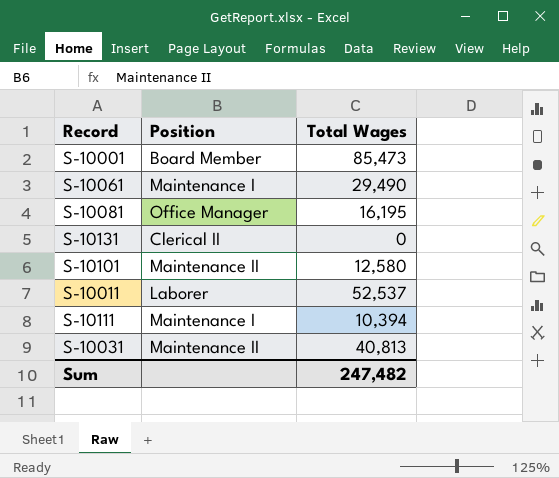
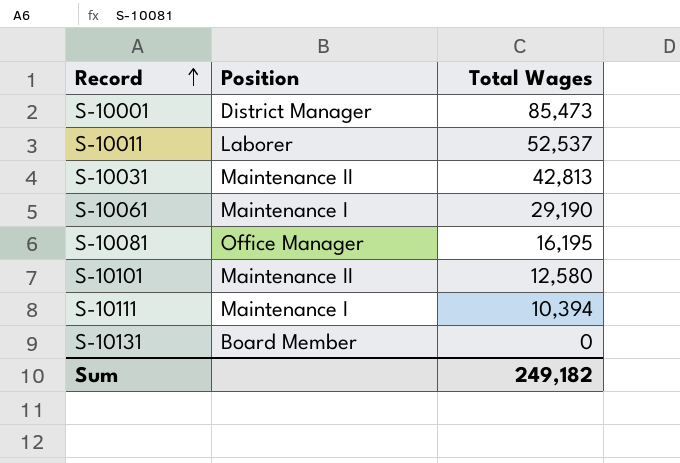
row order: none -> Record ascending
S-10001 | Position: Board Member -> District Manager
S-10031 | Total Wages: 40,813 -> 42,813
S-10061 | Total Wages: 29,490 -> 29,190
S-10131 | Position: Clerical II -> Board Member
Sum | Total Wages: 247,482 -> 249,182

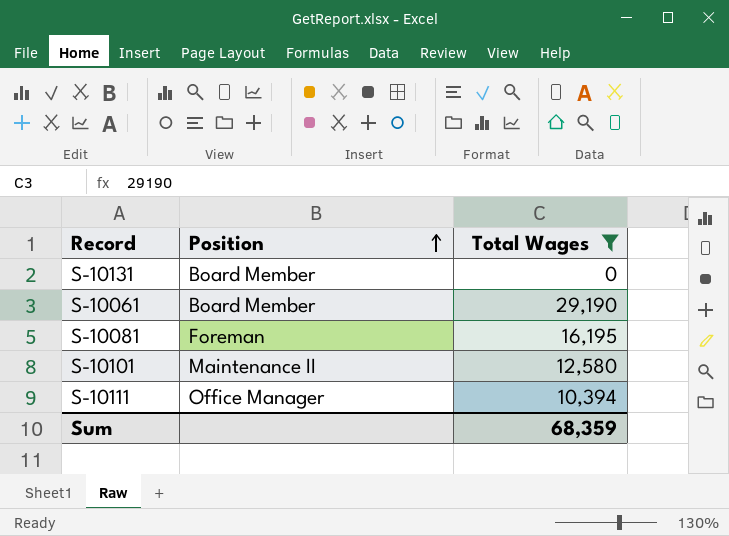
filter: none -> Total Wages <= 29,190
row order: Record ascending -> Position ascending
S-10061 | Position: Maintenance I -> Board Member
S-10081 | Position: Office Manager -> Foreman
S-10111 | Position: Maintenance I -> Office Manager
Sum | Total Wages: 249,182 -> 68,359

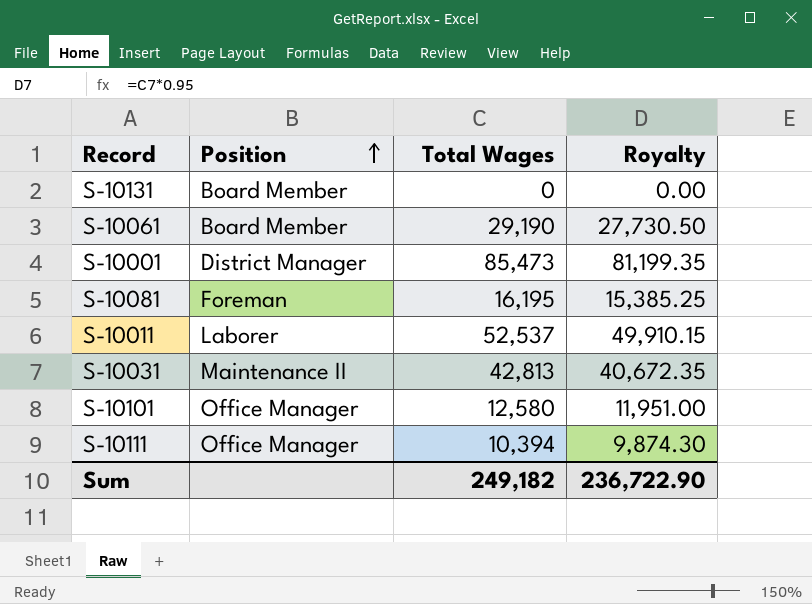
filter: Total Wages <= 29,190 -> none
column Royalty | formula: none -> [Total Wages] * 0.95
S-10101 | Position: Maintenance II -> Office Manager
Sum | Total Wages: 68,359 -> 249,182

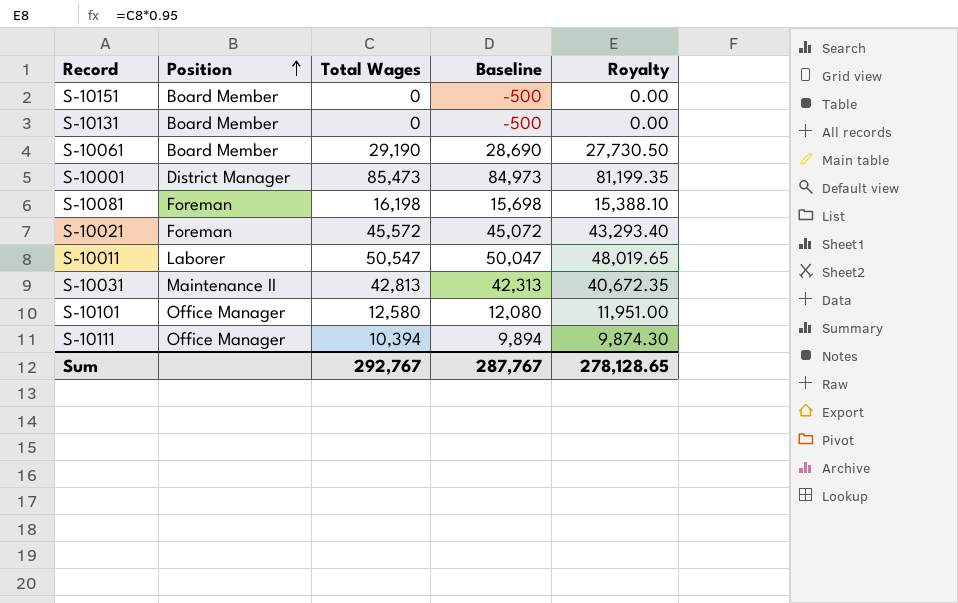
column Baseline | formula: none -> [Total Wages] - 500
row S-10151: none -> Board Member | 0 | -500 | 0.00
S-10081 | Total Wages: 16,195 -> 16,198
S-10081 | Royalty: 15,385.25 -> 15,388.10
row S-10021: none -> Foreman | 45,572 | 45,072 | 43,293.40
S-10011 | Total Wages: 52,537 -> 50,547
S-10011 | Royalty: 49,910.15 -> 48,019.65
Sum | Total Wages: 249,182 -> 292,767
Sum | Royalty: 236,722.90 -> 278,128.65

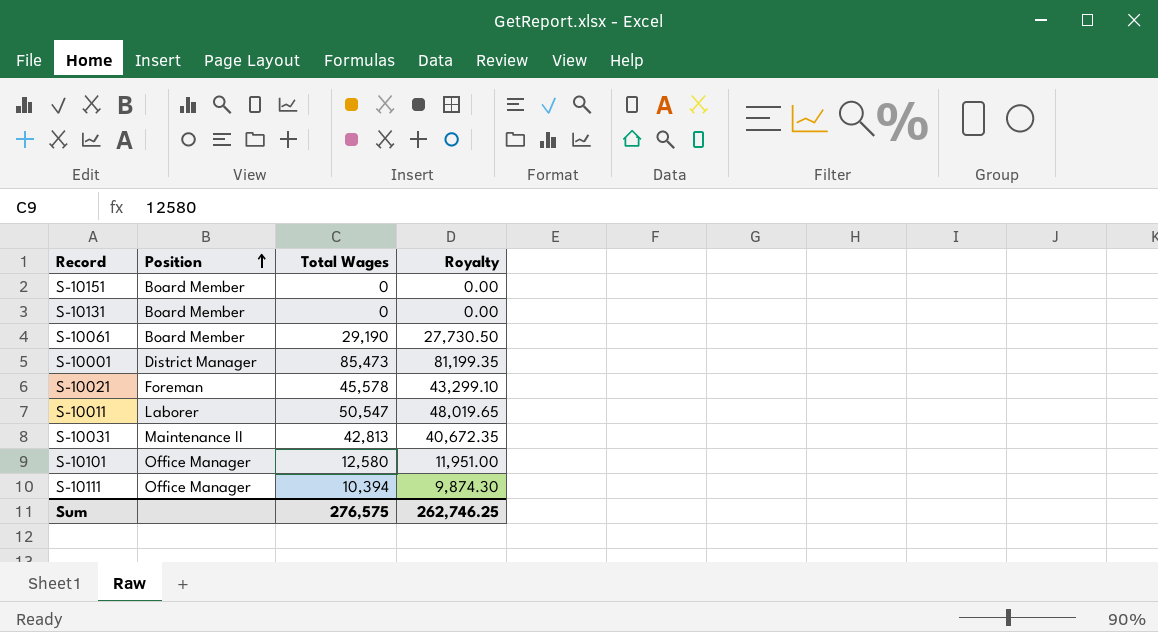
column Baseline | formula: [Total Wages] - 500 -> none
row S-10081: Foreman | 16,198 | 15,698 | 15,388.10 -> none
S-10021 | Total Wages: 45,572 -> 45,578
S-10021 | Royalty: 43,293.40 -> 43,299.10
Sum | Total Wages: 292,767 -> 276,575
Sum | Royalty: 278,128.65 -> 262,746.25

